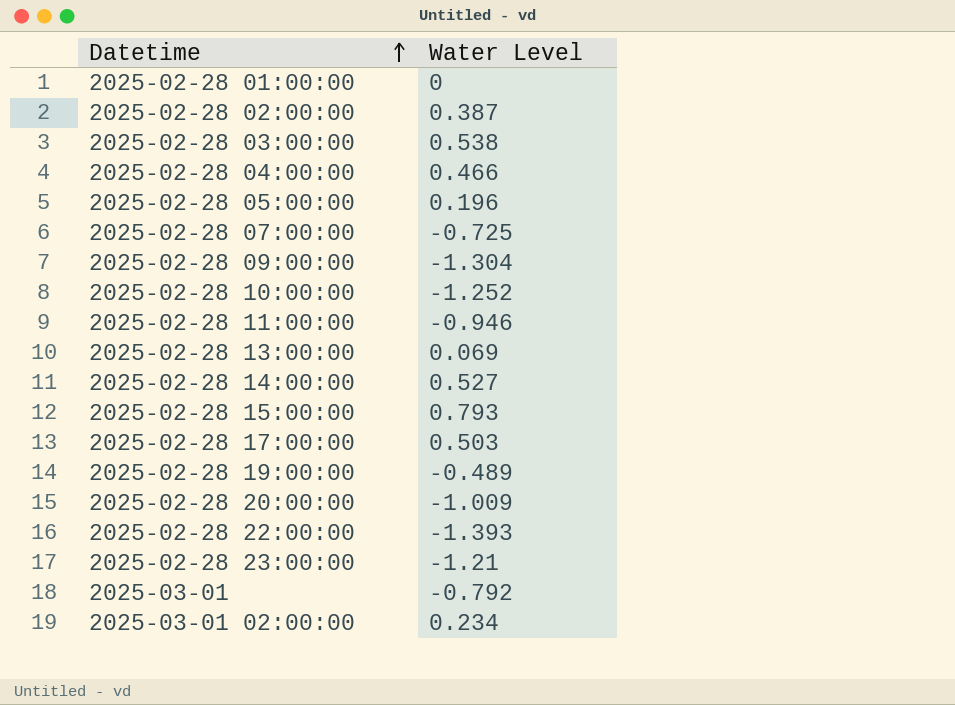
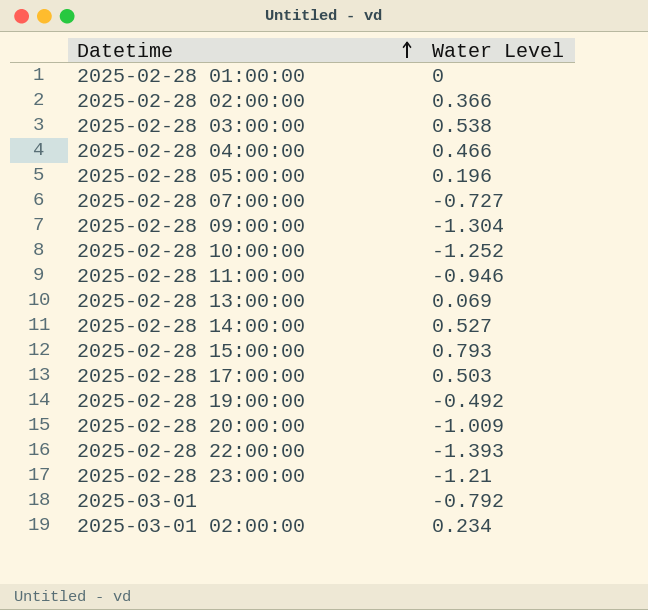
2025-02-28 02:00:00 | Water Level: 0.387 -> 0.366
2025-02-28 07:00:00 | Water Level: -0.725 -> -0.727
2025-02-28 19:00:00 | Water Level: -0.489 -> -0.492

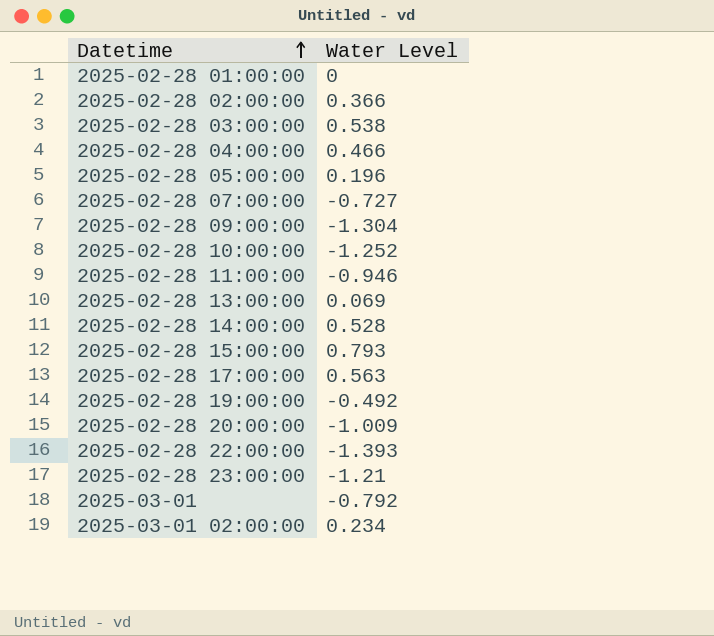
2025-02-28 14:00:00 | Water Level: 0.527 -> 0.528
2025-02-28 17:00:00 | Water Level: 0.503 -> 0.563

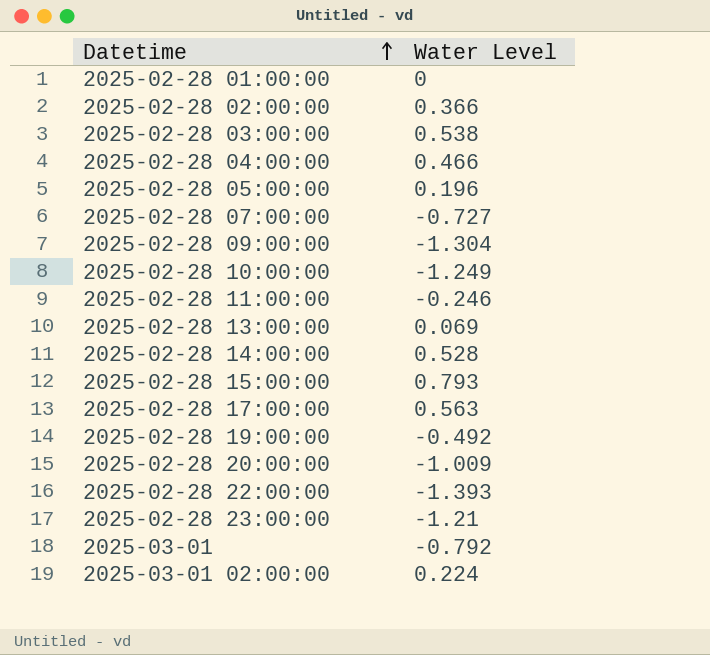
2025-02-28 10:00:00 | Water Level: -1.252 -> -1.249
2025-02-28 11:00:00 | Water Level: -0.946 -> -0.246
2025-03-01 02:00:00 | Water Level: 0.234 -> 0.224

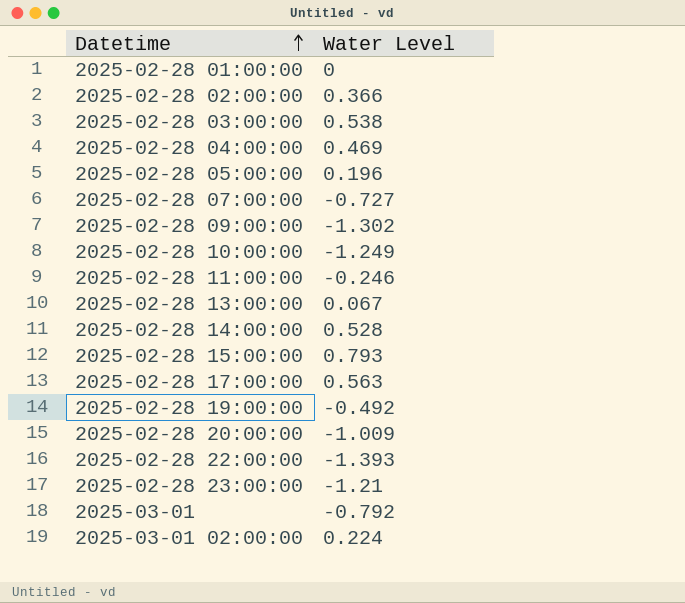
2025-02-28 04:00:00 | Water Level: 0.466 -> 0.469
2025-02-28 09:00:00 | Water Level: -1.304 -> -1.302
2025-02-28 13:00:00 | Water Level: 0.069 -> 0.067

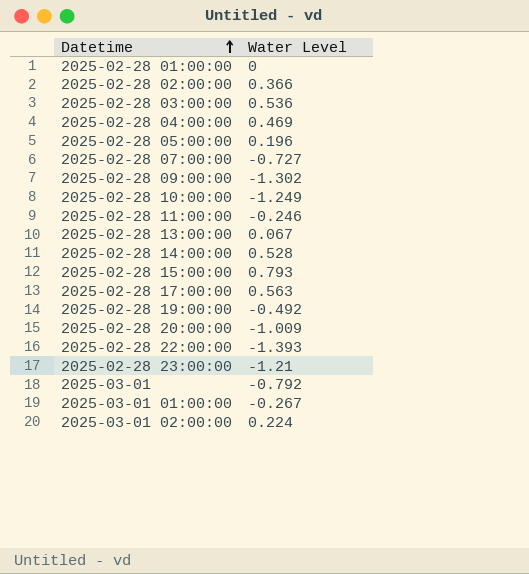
2025-02-28 03:00:00 | Water Level: 0.538 -> 0.536
row 2025-03-01 01:00:00: none -> -0.267

